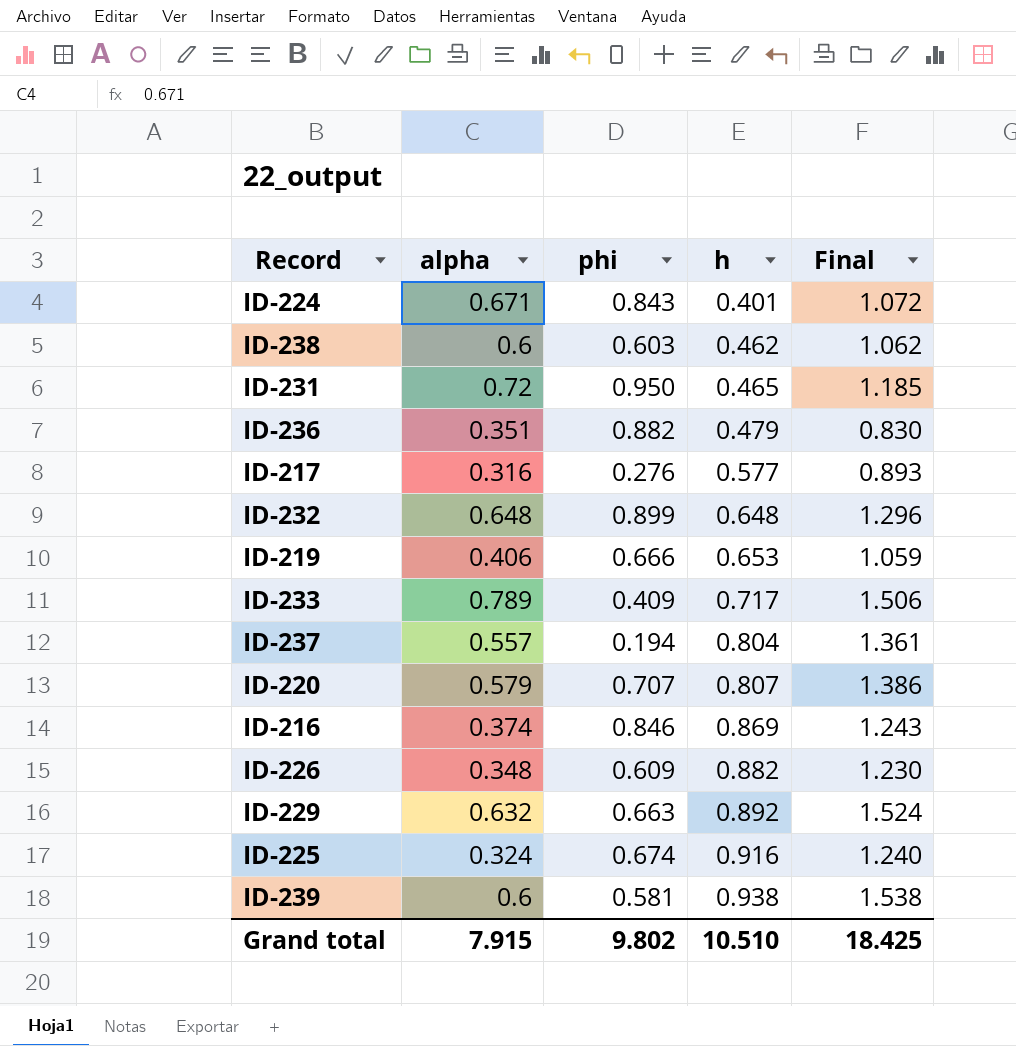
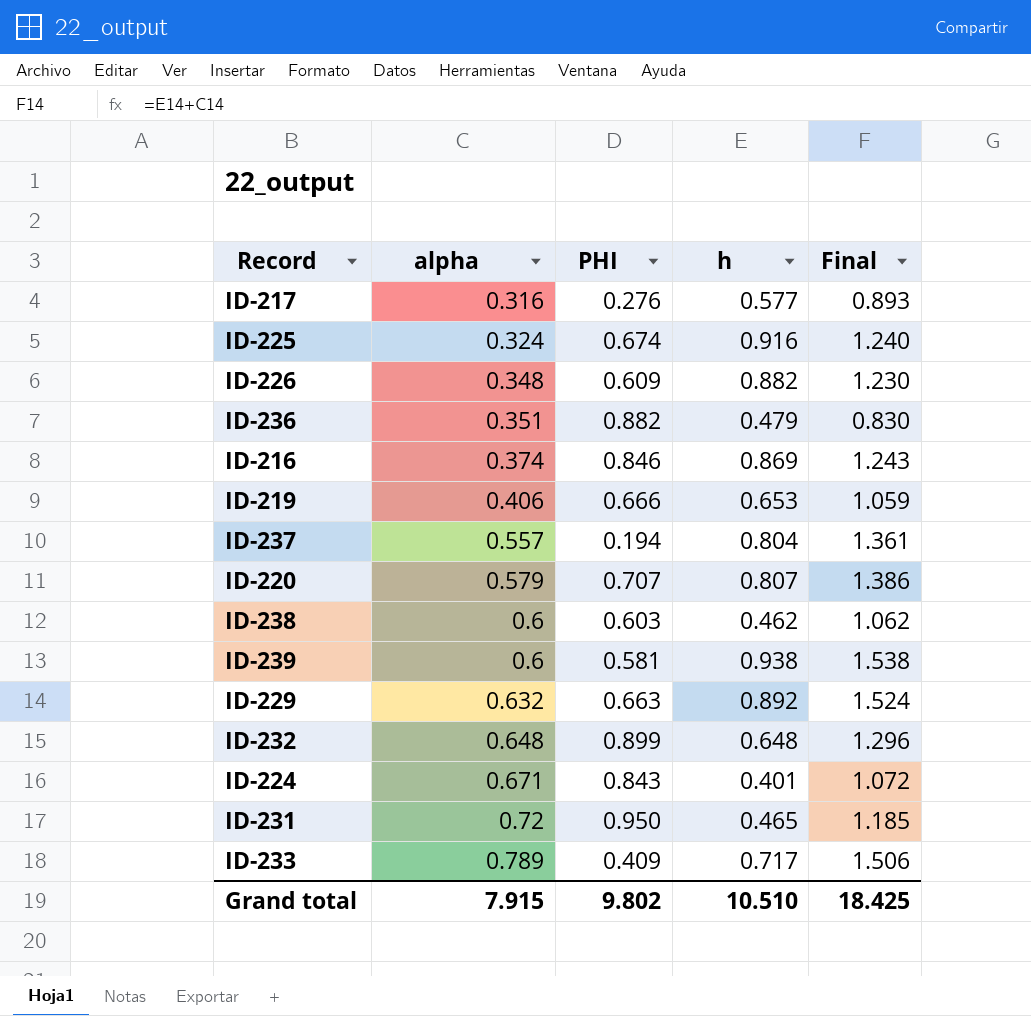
row order: h ascending -> alpha ascending
column name: phi -> PHI

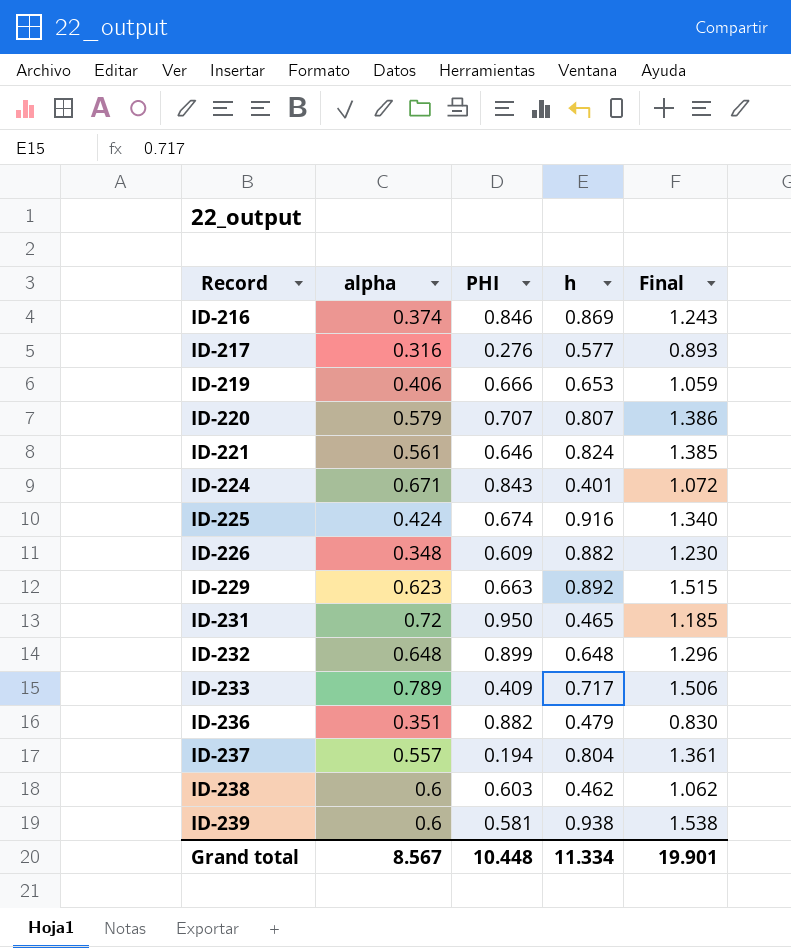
row order: alpha ascending -> Record ascending
row ID-221: none -> 0.561 | 0.646 | 0.824 | 1.385
ID-225 | alpha: 0.324 -> 0.424
ID-225 | Final: 1.240 -> 1.340
ID-229 | alpha: 0.632 -> 0.623
ID-229 | Final: 1.524 -> 1.515
Grand total | alpha: 7.915 -> 8.567
Grand total | PHI: 9.802 -> 10.448
Grand total | h: 10.510 -> 11.334
Grand total | Final: 18.425 -> 19.901

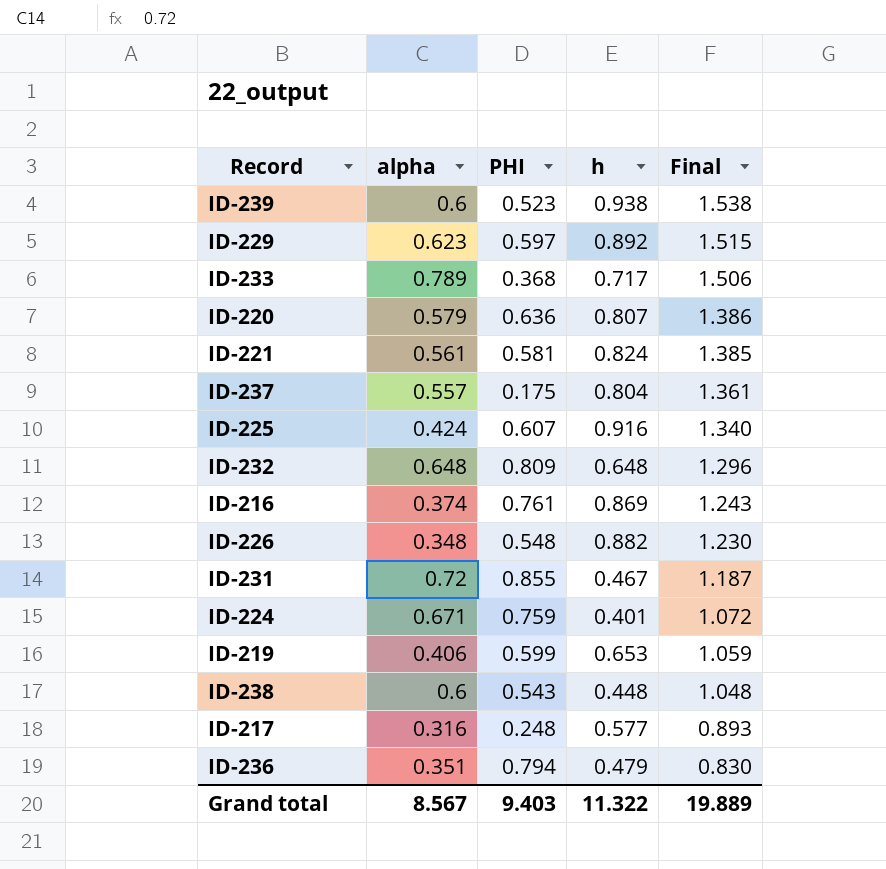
row order: Record ascending -> Final descending
ID-239 | PHI: 0.581 -> 0.523
ID-229 | PHI: 0.663 -> 0.597
ID-233 | PHI: 0.409 -> 0.368
ID-220 | PHI: 0.707 -> 0.636
ID-221 | PHI: 0.646 -> 0.581
ID-237 | PHI: 0.194 -> 0.175
ID-225 | PHI: 0.674 -> 0.607
ID-232 | PHI: 0.899 -> 0.809
ID-216 | PHI: 0.846 -> 0.761
ID-226 | PHI: 0.609 -> 0.548
ID-231 | PHI: 0.950 -> 0.855
ID-231 | h: 0.465 -> 0.467
ID-231 | Final: 1.185 -> 1.187
ID-224 | PHI: 0.843 -> 0.759
ID-219 | PHI: 0.666 -> 0.599
ID-238 | PHI: 0.603 -> 0.543
ID-238 | h: 0.462 -> 0.448
ID-238 | Final: 1.062 -> 1.048
ID-217 | PHI: 0.276 -> 0.248
ID-236 | PHI: 0.882 -> 0.794
Grand total | PHI: 10.448 -> 9.403
Grand total | h: 11.334 -> 11.322
Grand total | Final: 19.901 -> 19.889

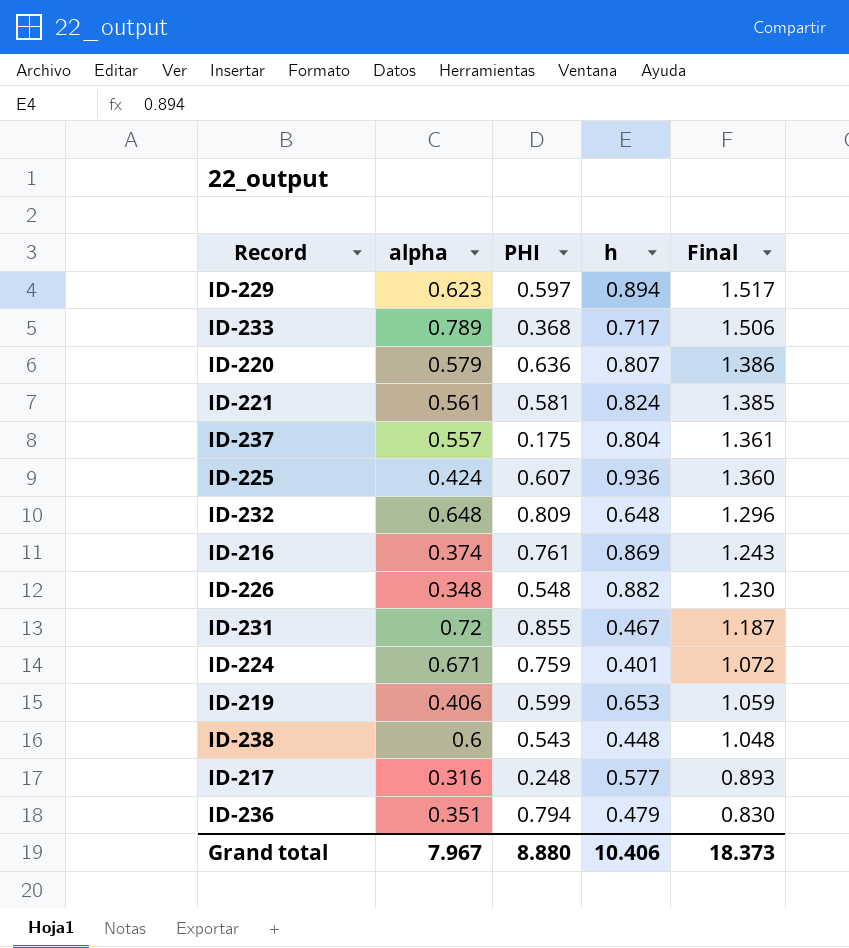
row ID-239: 0.6 | 0.523 | 0.938 | 1.538 -> none
ID-229 | h: 0.892 -> 0.894
ID-229 | Final: 1.515 -> 1.517
ID-225 | h: 0.916 -> 0.936
ID-225 | Final: 1.340 -> 1.360
Grand total | alpha: 8.567 -> 7.967
Grand total | PHI: 9.403 -> 8.880
Grand total | h: 11.322 -> 10.406
Grand total | Final: 19.889 -> 18.373

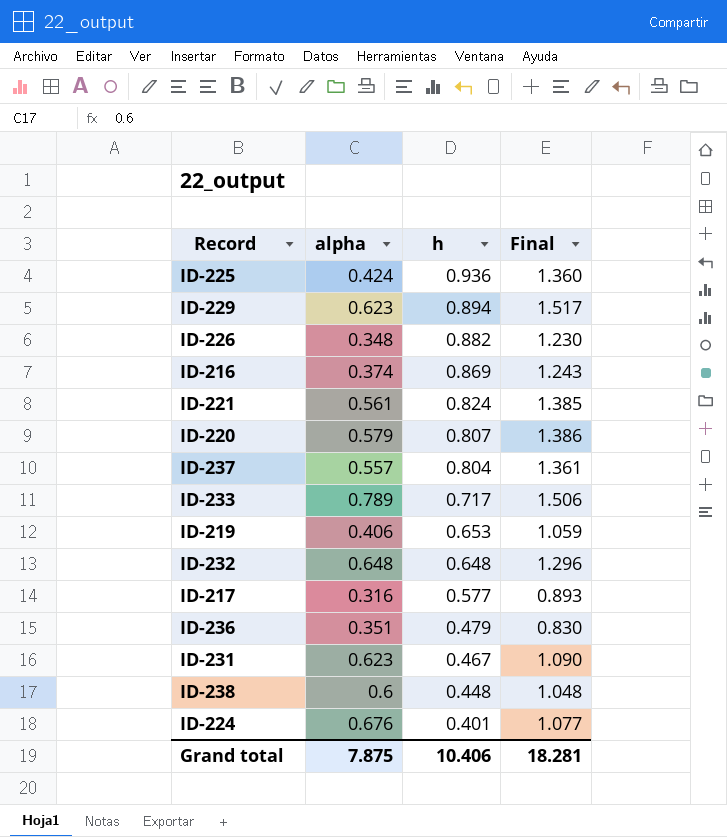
row order: Final descending -> h descending
column PHI | position: 3 -> none
ID-231 | alpha: 0.72 -> 0.623
ID-231 | Final: 1.187 -> 1.090
ID-224 | alpha: 0.671 -> 0.676
ID-224 | Final: 1.072 -> 1.077
Grand total | alpha: 7.967 -> 7.875
Grand total | Final: 18.373 -> 18.281

